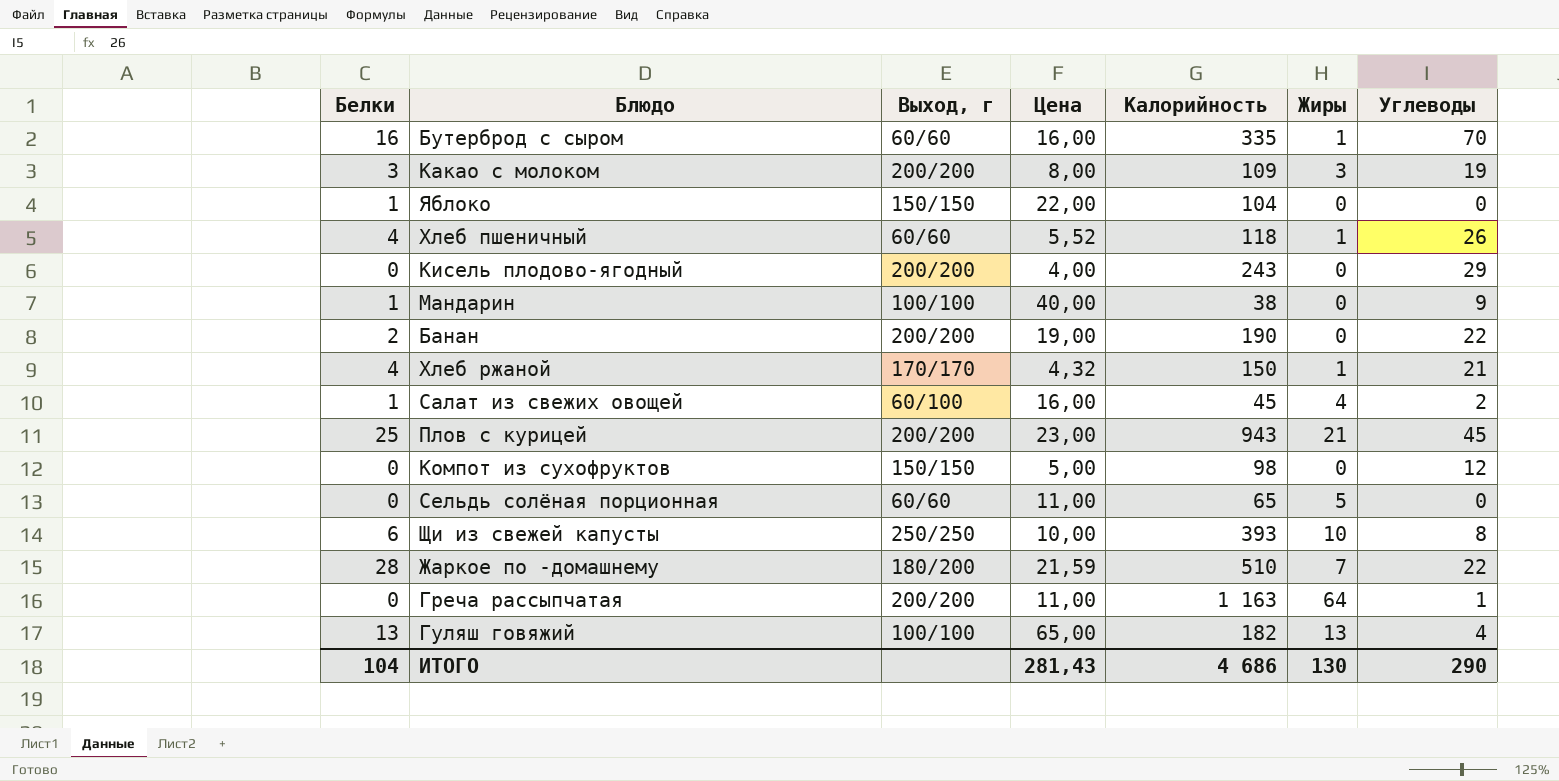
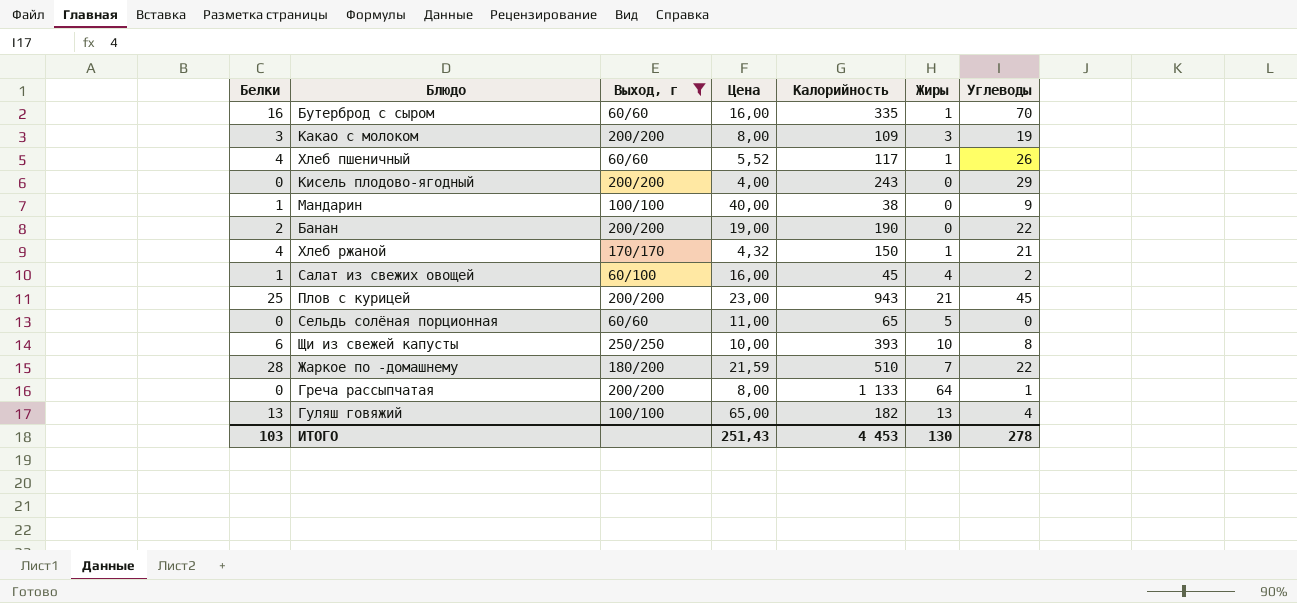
filter: none -> Выход, г != 150/150
Хлеб пшеничный | Калорийность: 118 -> 117
Греча рассыпчатая | Цена: 11,00 -> 8,00
Греча рассыпчатая | Калорийность: 1 163 -> 1 133
ИТОГО | Белки: 104 -> 103
ИТОГО | Цена: 281,43 -> 251,43
ИТОГО | Калорийность: 4 686 -> 4 453
ИТОГО | Углеводы: 290 -> 278

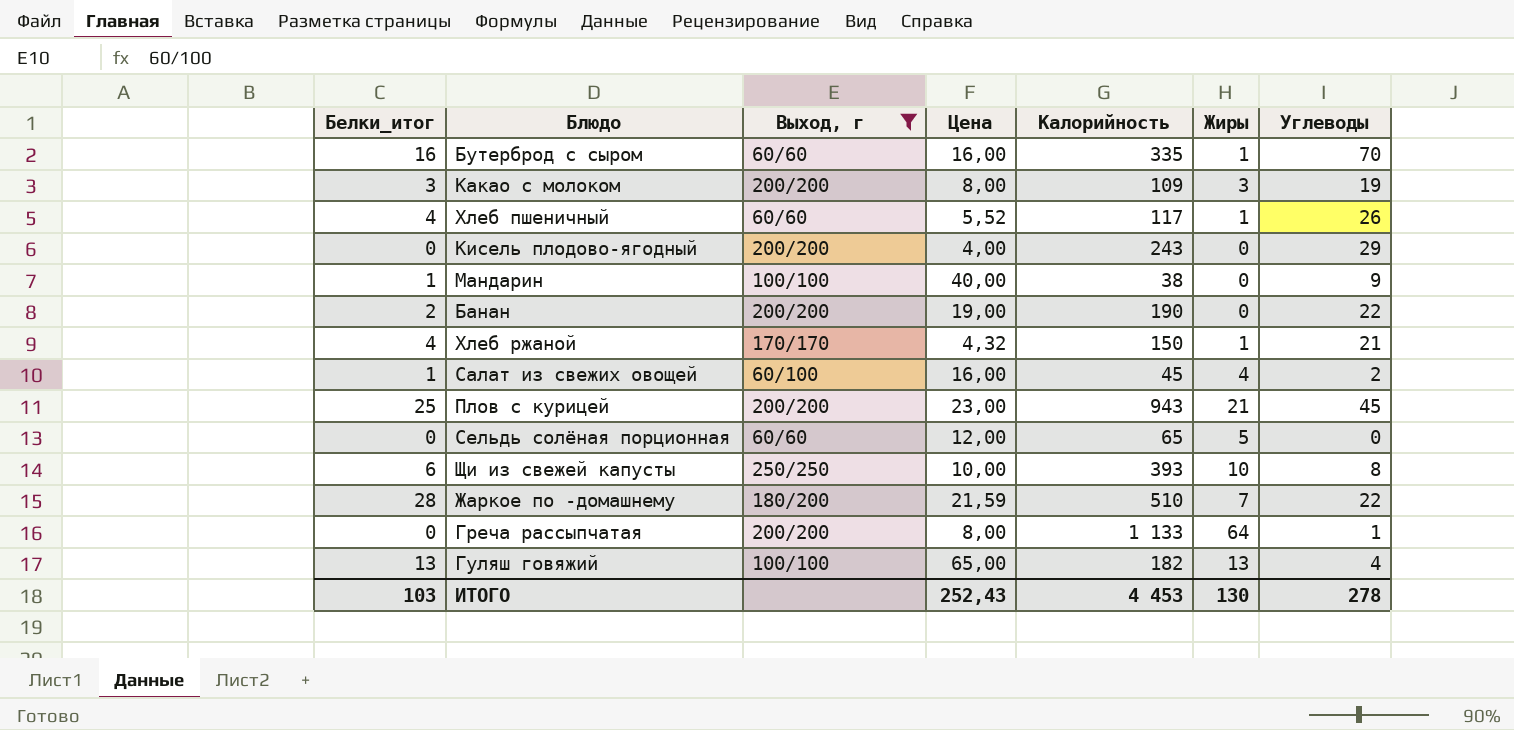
column name: Белки -> Белки_итог
Сельдь солёная порционная | Цена: 11,00 -> 12,00
ИТОГО | Цена: 251,43 -> 252,43

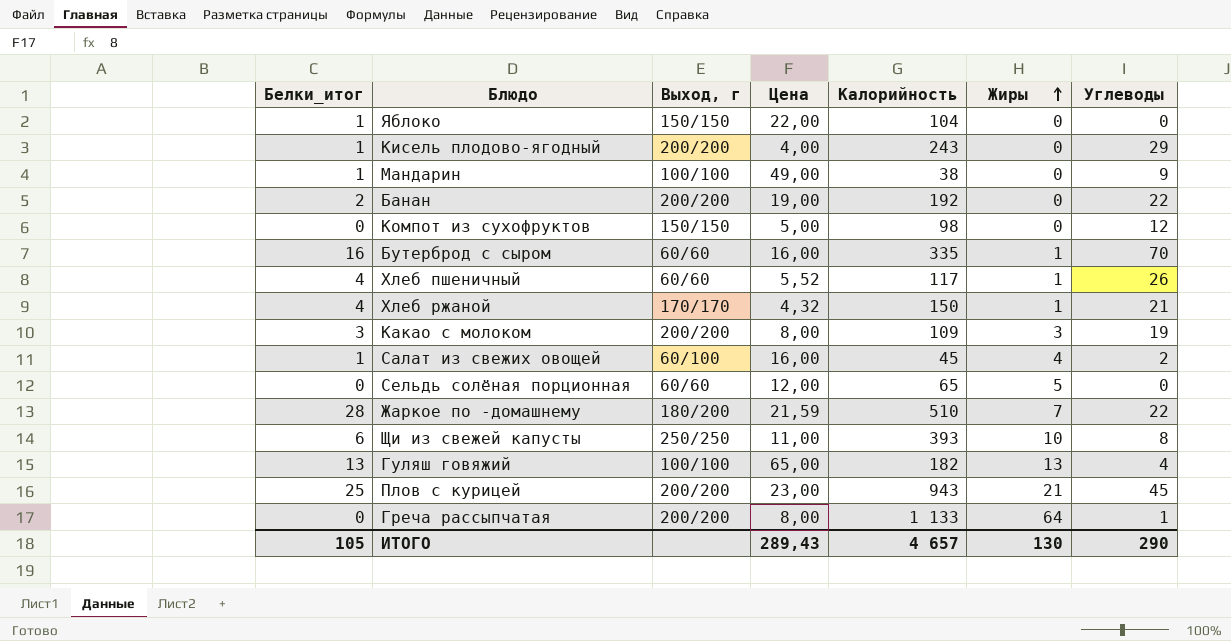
filter: Выход, г != 150/150 -> none
row order: none -> Жиры ascending
Кисель плодово-ягодный | Белки_итог: 0 -> 1
Мандарин | Цена: 40,00 -> 49,00
Банан | Калорийность: 190 -> 192
Щи из свежей капусты | Цена: 10,00 -> 11,00
ИТОГО | Белки_итог: 103 -> 105
ИТОГО | Цена: 252,43 -> 289,43
ИТОГО | Калорийность: 4 453 -> 4 657
ИТОГО | Углеводы: 278 -> 290

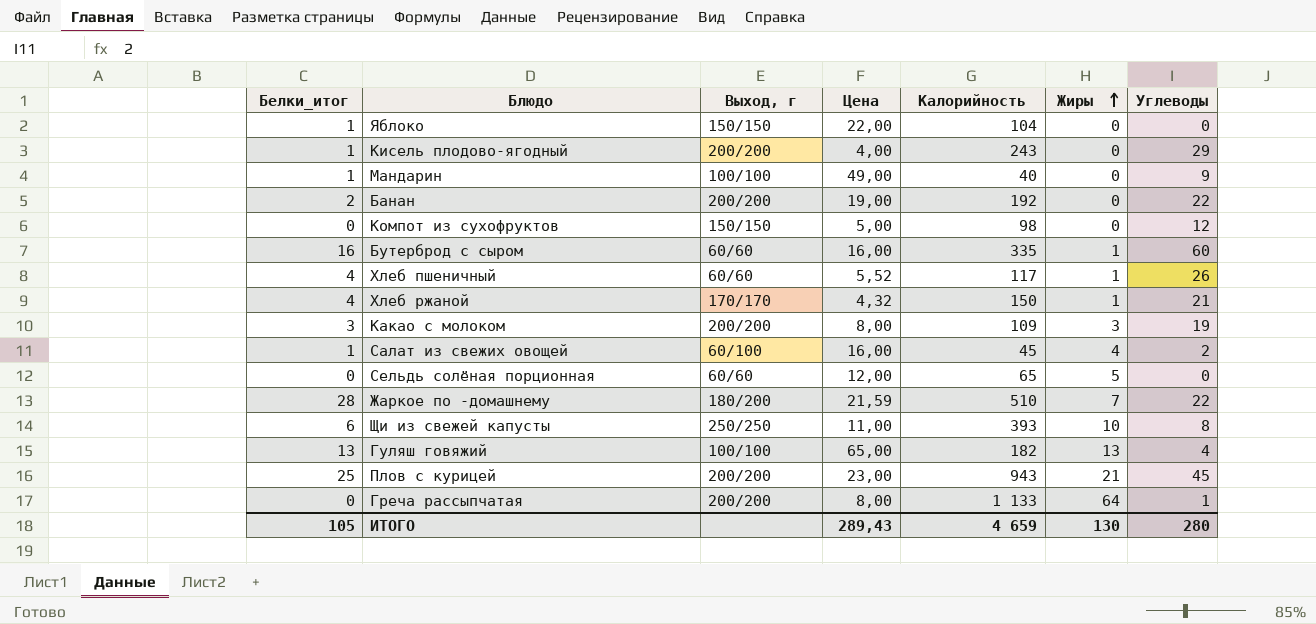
Мандарин | Калорийность: 38 -> 40
Бутерброд с сыром | Углеводы: 70 -> 60
ИТОГО | Калорийность: 4 657 -> 4 659
ИТОГО | Углеводы: 290 -> 280

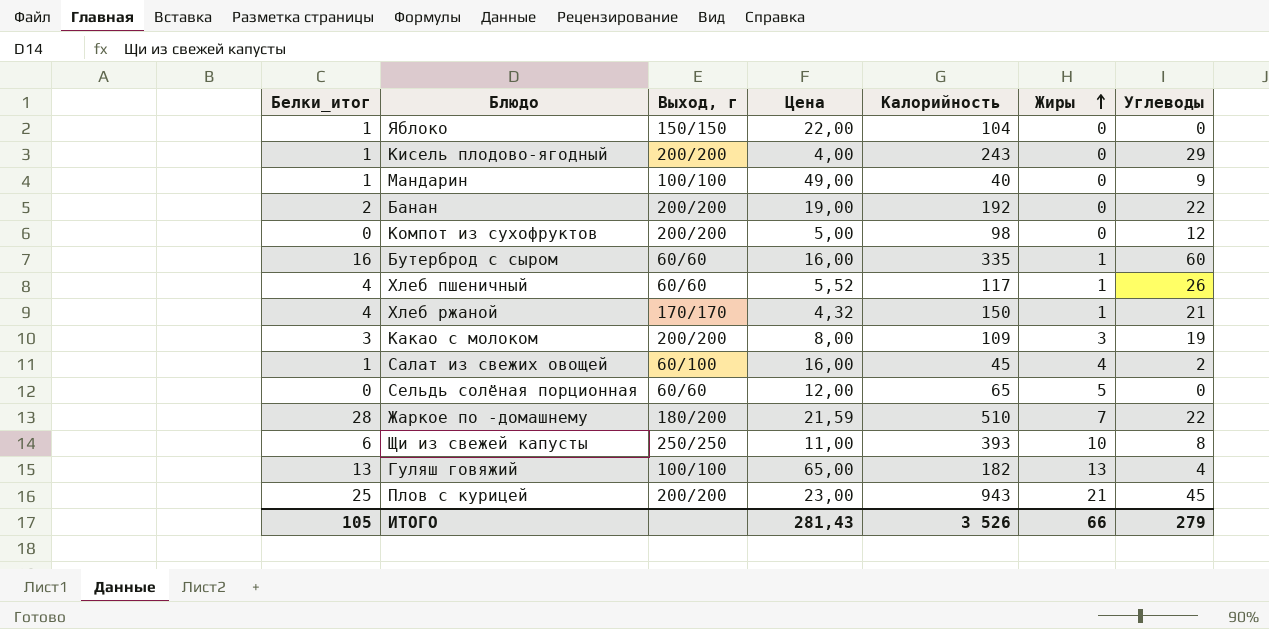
row Греча рассыпчатая: 0 | 200/200 | 8,00 | 1 133 | 64 | 1 -> none
Компот из сухофруктов | Выход, г: 150/150 -> 200/200
ИТОГО | Цена: 289,43 -> 281,43
ИТОГО | Калорийность: 4 659 -> 3 526
ИТОГО | Жиры: 130 -> 66
ИТОГО | Углеводы: 280 -> 279

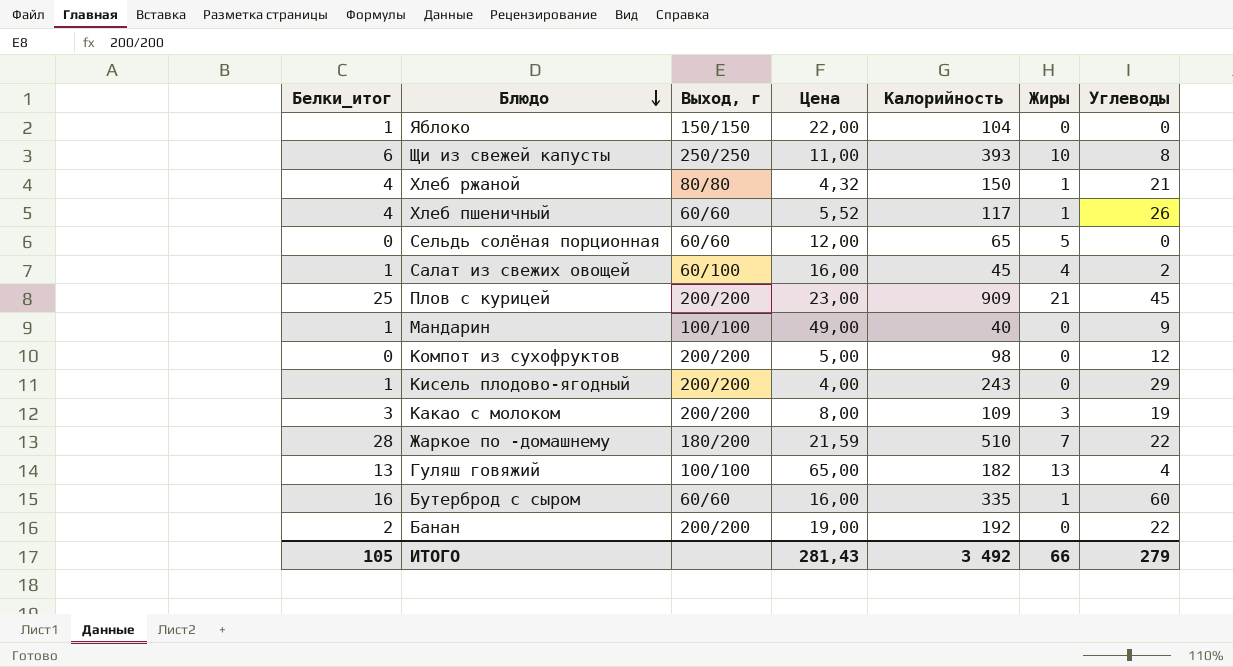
row order: Жиры ascending -> Блюдо descending
Хлеб ржаной | Выход, г: 170/170 -> 80/80
Плов с курицей | Калорийность: 943 -> 909
ИТОГО | Калорийность: 3 526 -> 3 492

